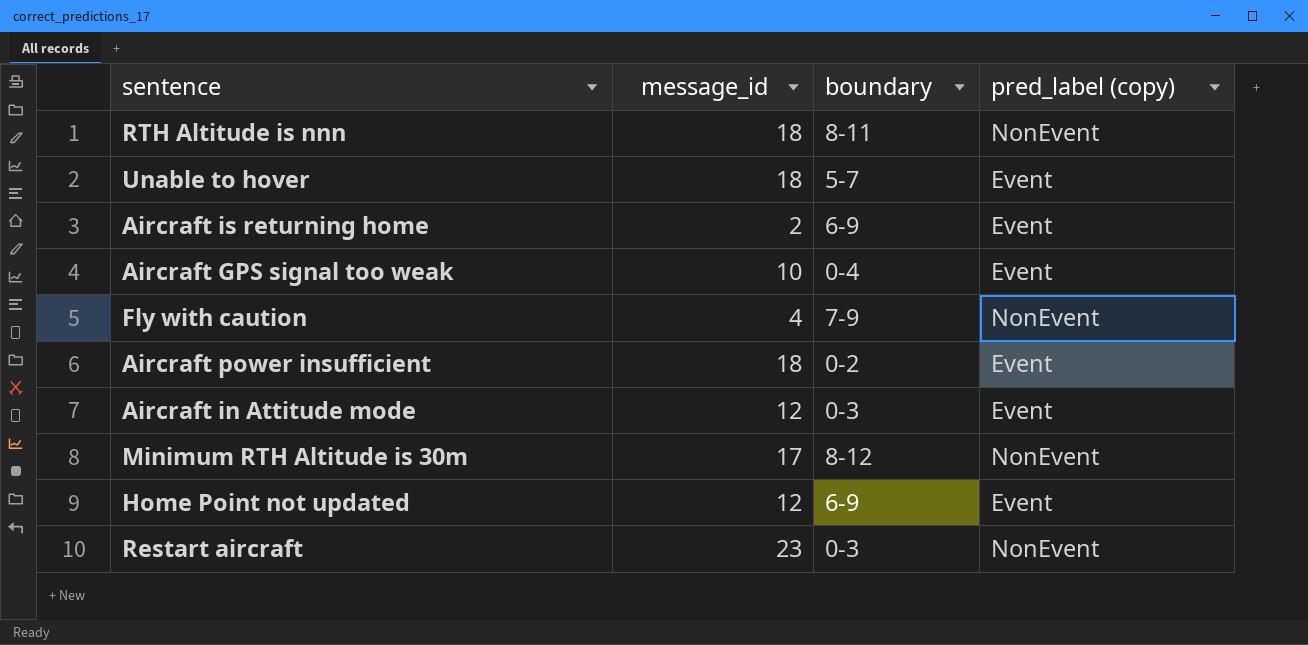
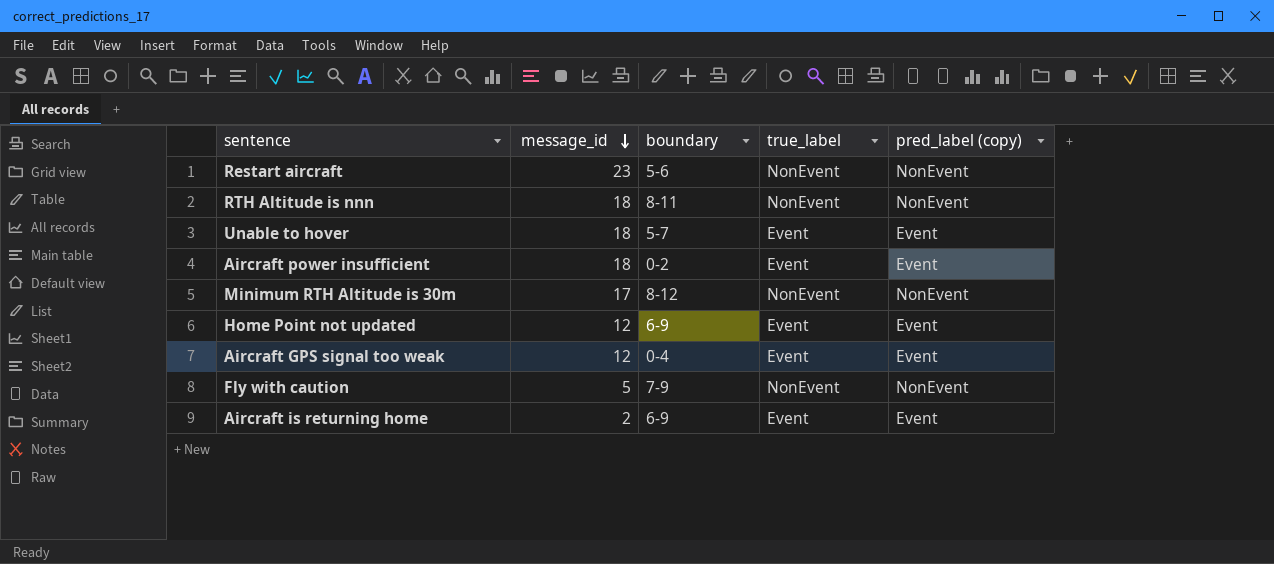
row order: none -> message_id descending
column true_label | position: none -> 4
row Aircraft in Attitude mode: 12 | 0-3 | Event -> none
Restart aircraft | boundary: 0-3 -> 5-6
Aircraft GPS signal too weak | message_id: 10 -> 12
Fly with caution | message_id: 4 -> 5

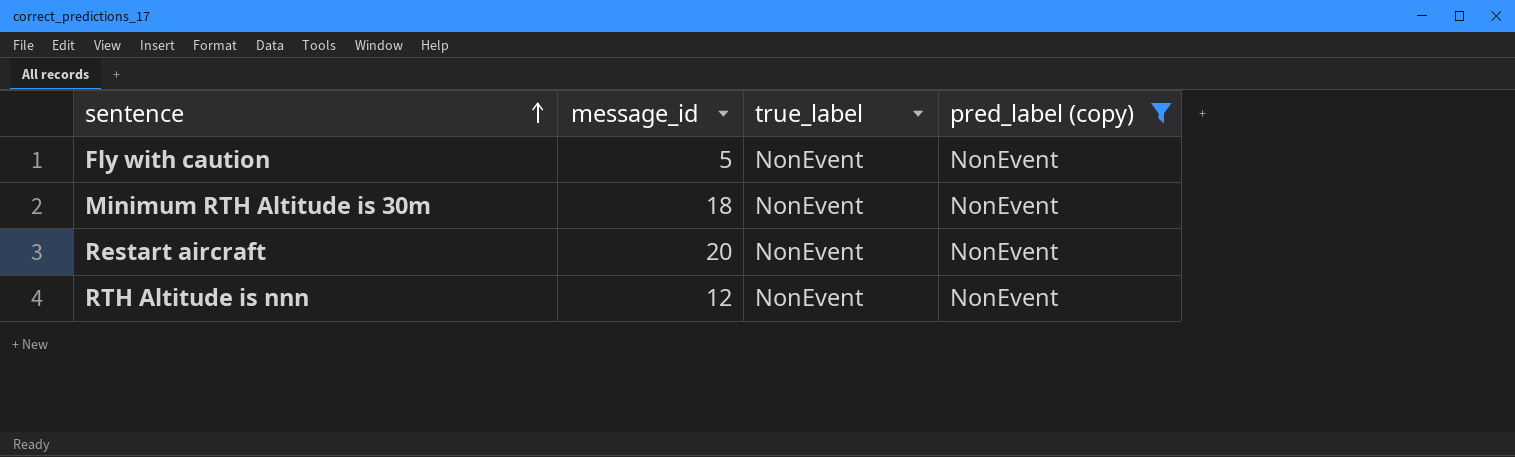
filter: none -> pred_label (copy) = NonEvent
row order: message_id descending -> sentence ascending
column boundary | position: 3 -> none
Minimum RTH Altitude is 30m | message_id: 17 -> 18
Restart aircraft | message_id: 23 -> 20
RTH Altitude is nnn | message_id: 18 -> 12

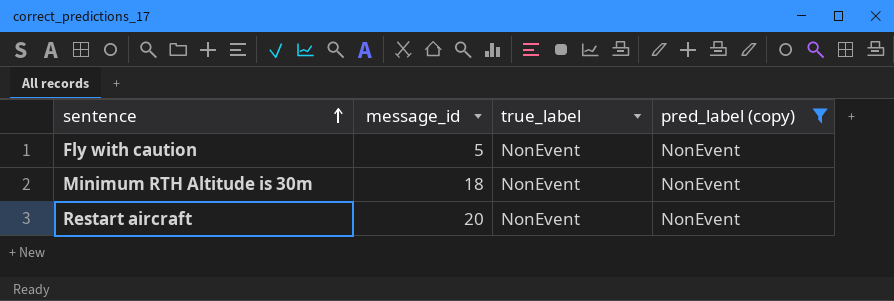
row RTH Altitude is nnn: 12 | NonEvent | NonEvent -> none

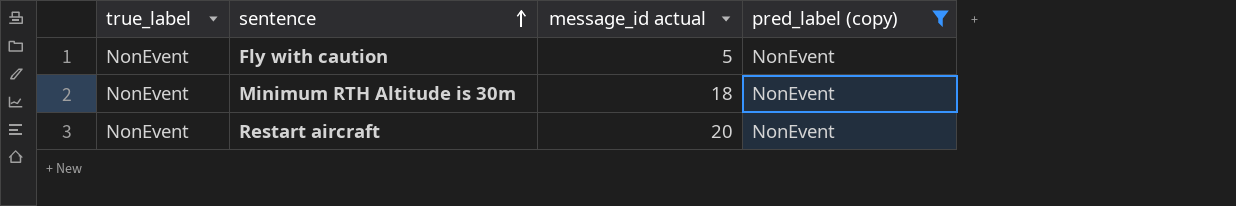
column true_label | position: 3 -> 1
column name: message_id -> message_id actual

